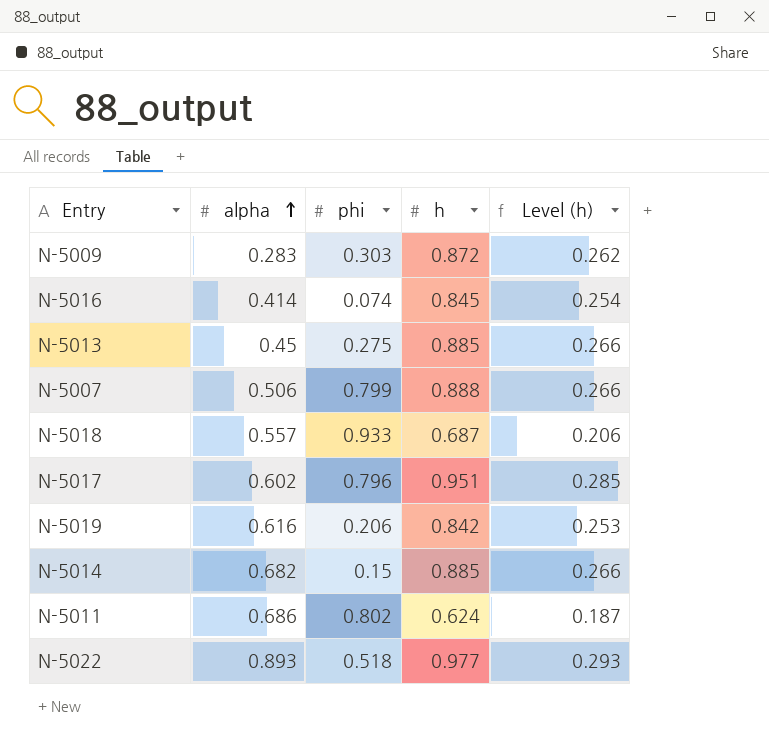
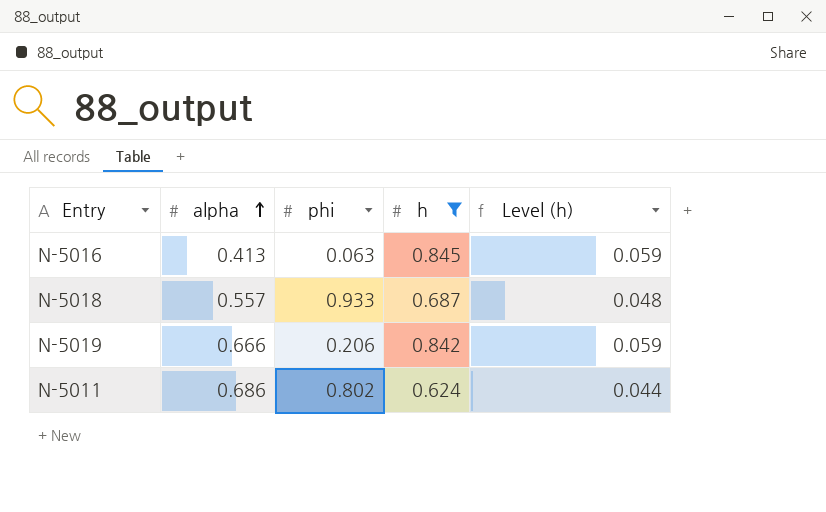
filter: none -> h <= 0.845
column Level (h) | formula: [h] * 0.3 -> [h] * 0.07
N-5016 | alpha: 0.414 -> 0.413
N-5016 | phi: 0.074 -> 0.063
N-5019 | alpha: 0.616 -> 0.666

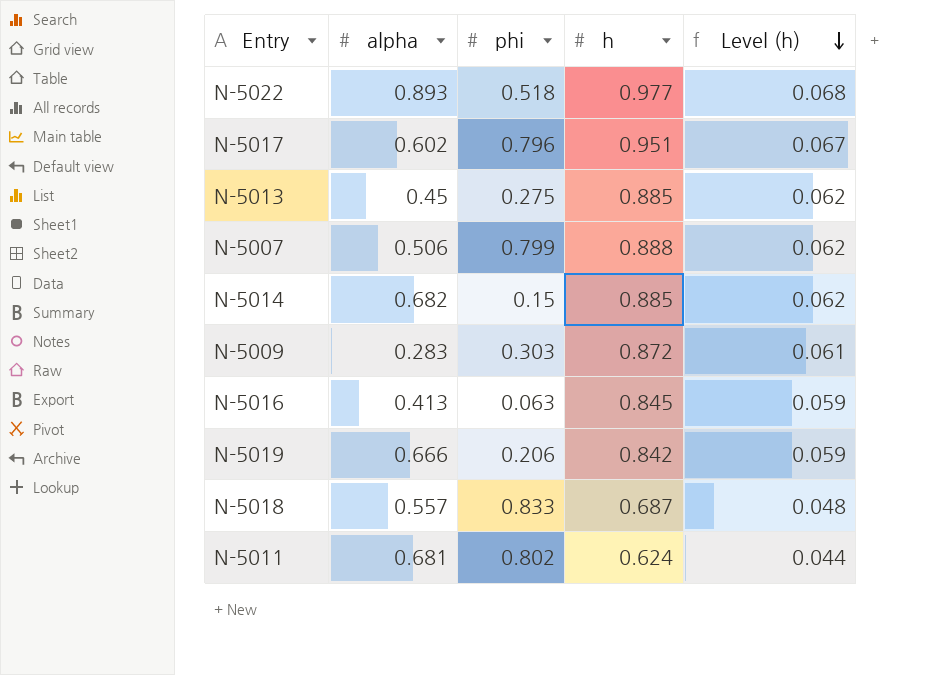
filter: h <= 0.845 -> none
row order: alpha ascending -> Level (h) descending
N-5018 | phi: 0.933 -> 0.833
N-5011 | alpha: 0.686 -> 0.681

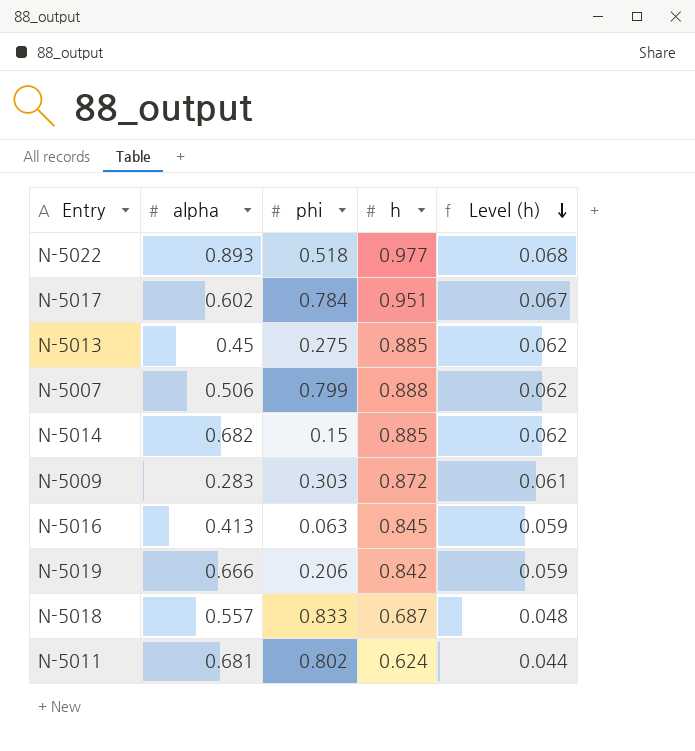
N-5017 | phi: 0.796 -> 0.784

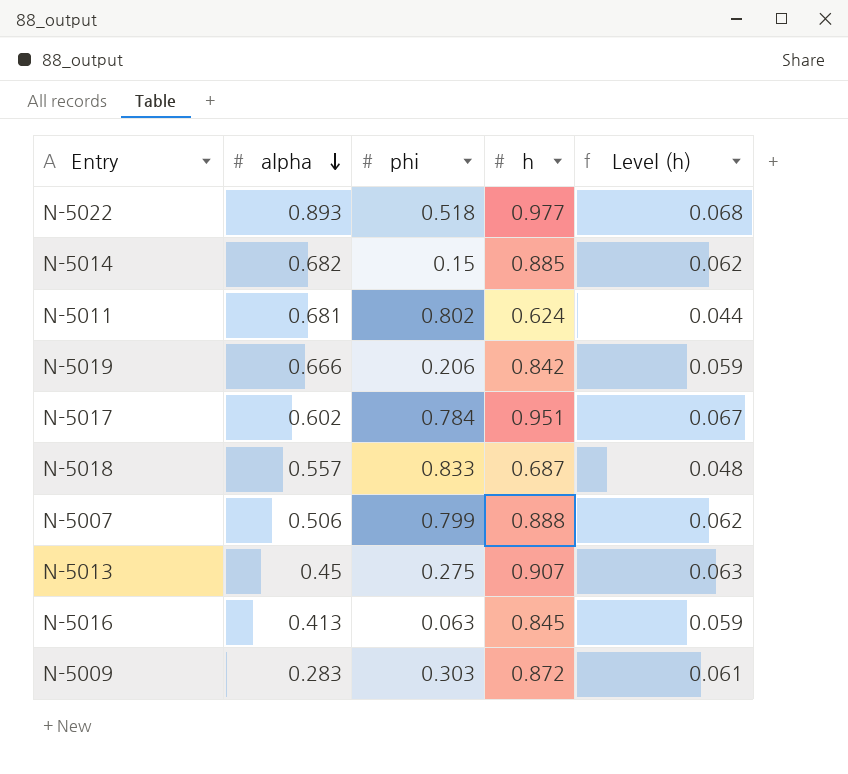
row order: Level (h) descending -> alpha descending
N-5013 | h: 0.885 -> 0.907
N-5013 | Level (h): 0.062 -> 0.063

